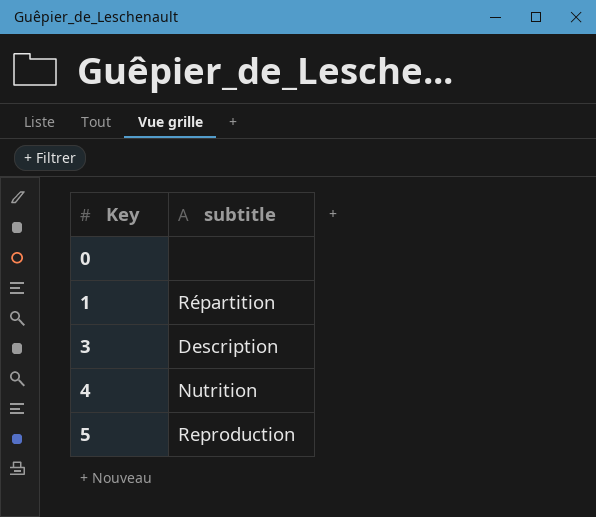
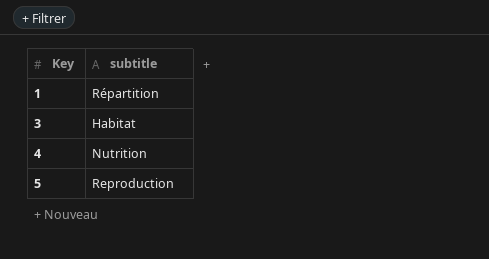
row 0: none -> none
3 | subtitle: Description -> Habitat

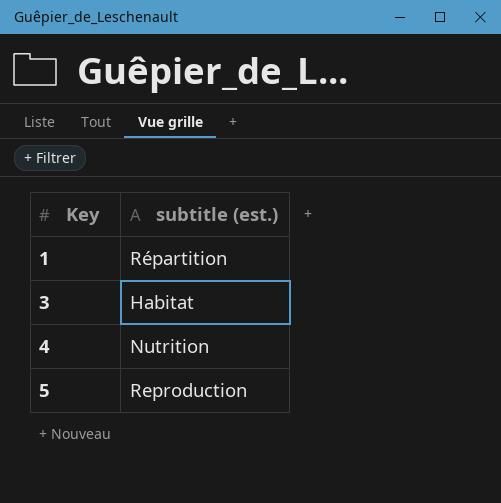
column name: subtitle -> subtitle (est.)

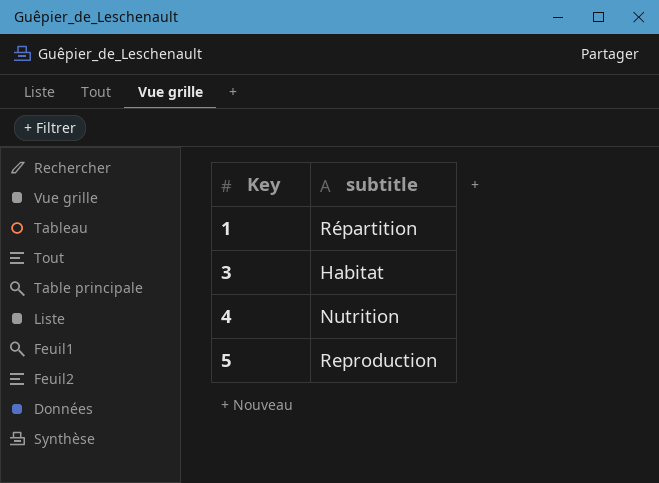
column name: subtitle (est.) -> subtitle

